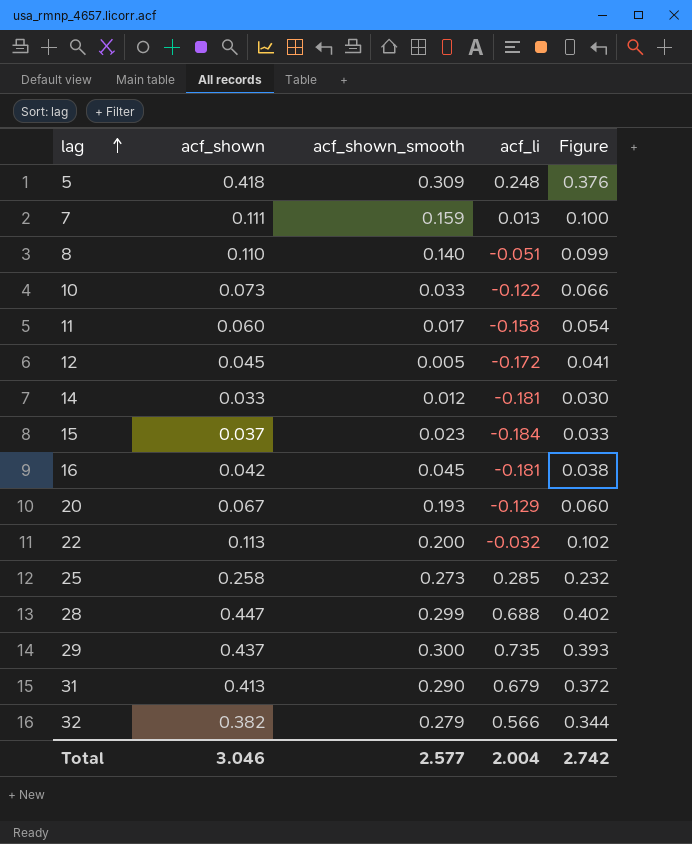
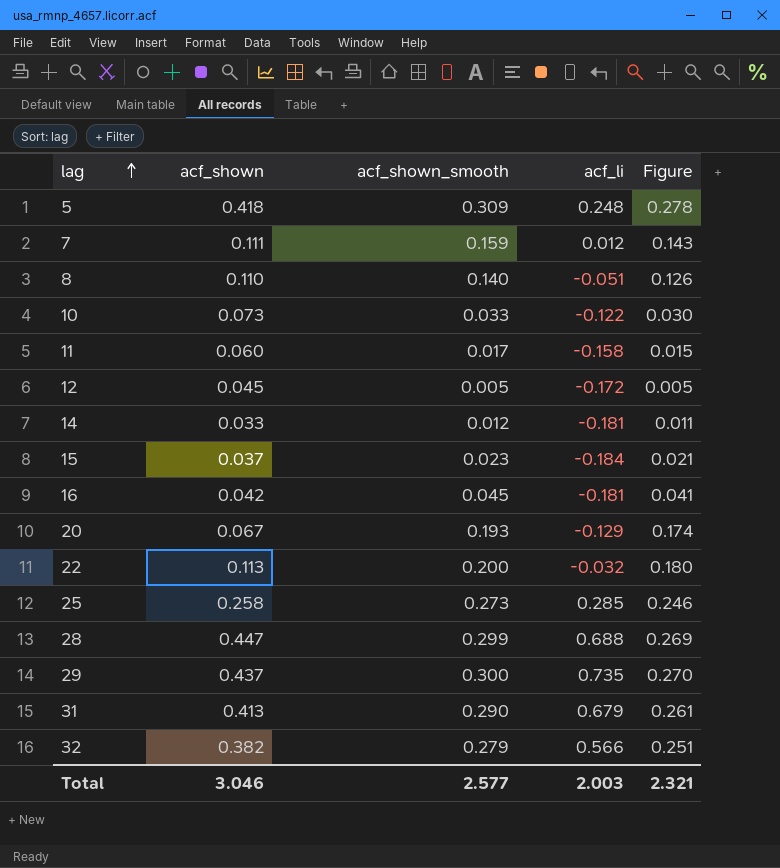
column Figure | formula: [acf_shown] * 0.9 -> [acf_shown_smooth] * 0.9
7 | acf_li: 0.013 -> 0.012
Total | acf_li: 2.004 -> 2.003
Total | Figure: 2.742 -> 2.321

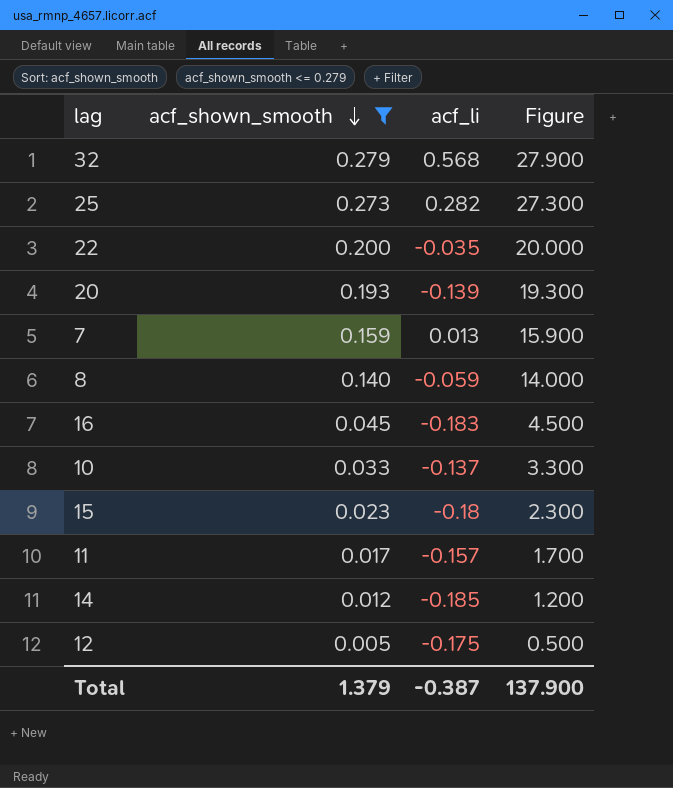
filter: none -> acf_shown_smooth <= 0.279
row order: lag ascending -> acf_shown_smooth descending
column acf_shown | position: 2 -> none
column Figure | formula: [acf_shown_smooth] * 0.9 -> [acf_shown_smooth] * 100
32 | acf_li: 0.566 -> 0.568
25 | acf_li: 0.285 -> 0.282
22 | acf_li: -0.032 -> -0.035
20 | acf_li: -0.129 -> -0.139
7 | acf_li: 0.012 -> 0.013
8 | acf_li: -0.051 -> -0.059
16 | acf_li: -0.181 -> -0.183
10 | acf_li: -0.122 -> -0.137
15 | acf_li: -0.184 -> -0.18
11 | acf_li: -0.158 -> -0.157
14 | acf_li: -0.181 -> -0.185
12 | acf_li: -0.172 -> -0.175
Total | acf_shown_smooth: 2.577 -> 1.379
Total | acf_li: 2.003 -> -0.387
Total | Figure: 2.321 -> 137.900

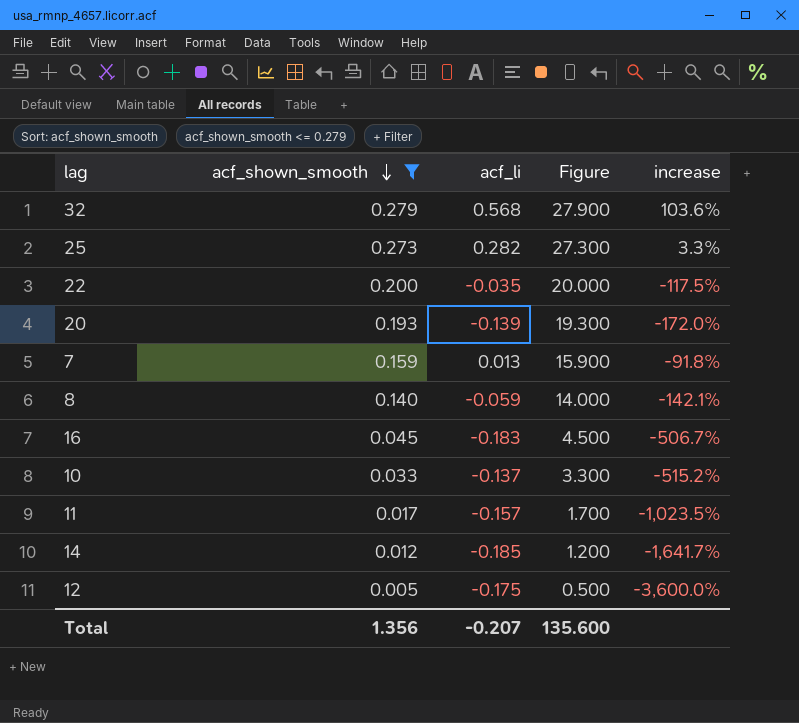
column increase | formula: none -> ([acf_li] - [acf_shown_smooth]) / [acf_shown_smooth]
row 15: 0.023 | -0.18 | 2.300 -> none
Total | acf_shown_smooth: 1.379 -> 1.356
Total | acf_li: -0.387 -> -0.207
Total | Figure: 137.900 -> 135.600

